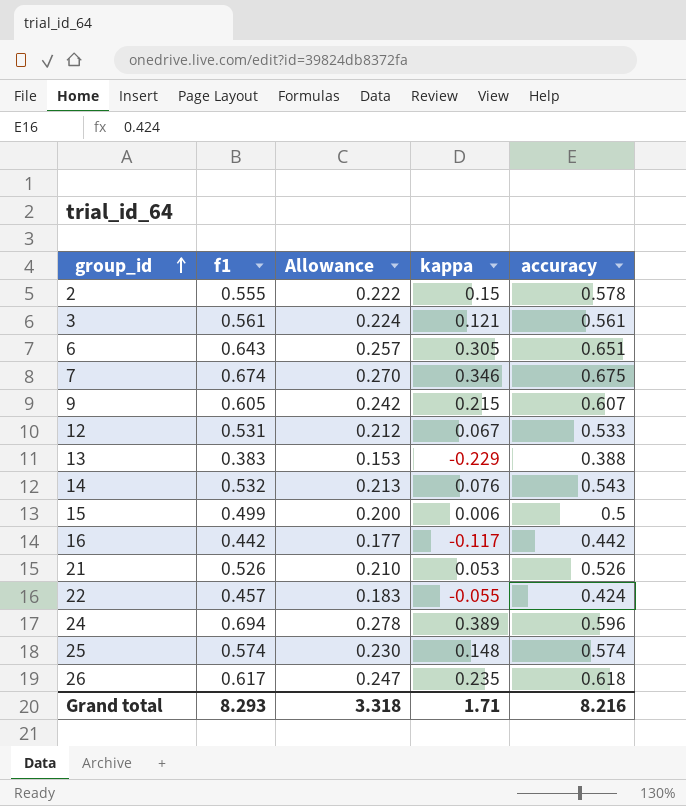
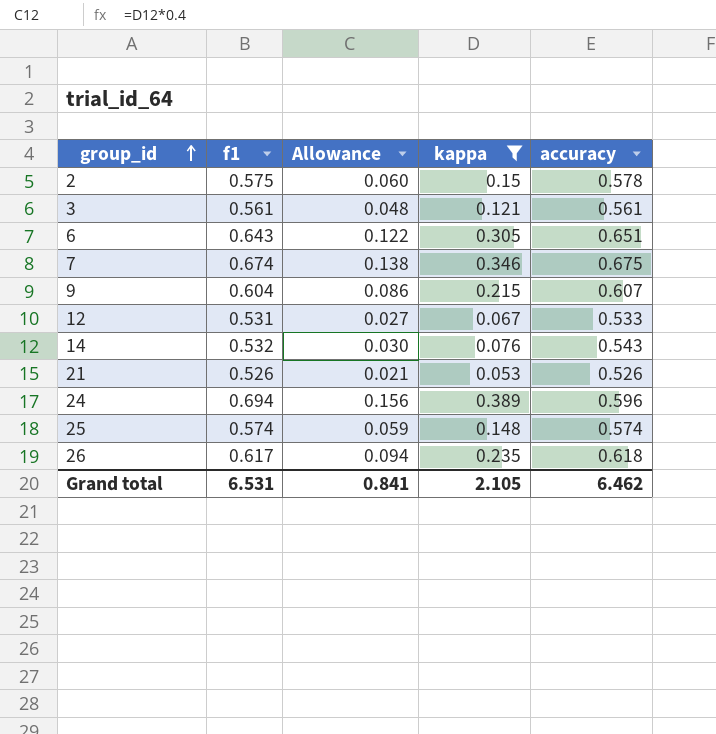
filter: none -> kappa >= 0.053
column Allowance | formula: [f1] * 0.4 -> [kappa] * 0.4
2 | f1: 0.555 -> 0.575
9 | f1: 0.605 -> 0.604
Grand total | f1: 8.293 -> 6.531
Grand total | Allowance: 3.318 -> 0.841
Grand total | kappa: 1.71 -> 2.105
Grand total | accuracy: 8.216 -> 6.462

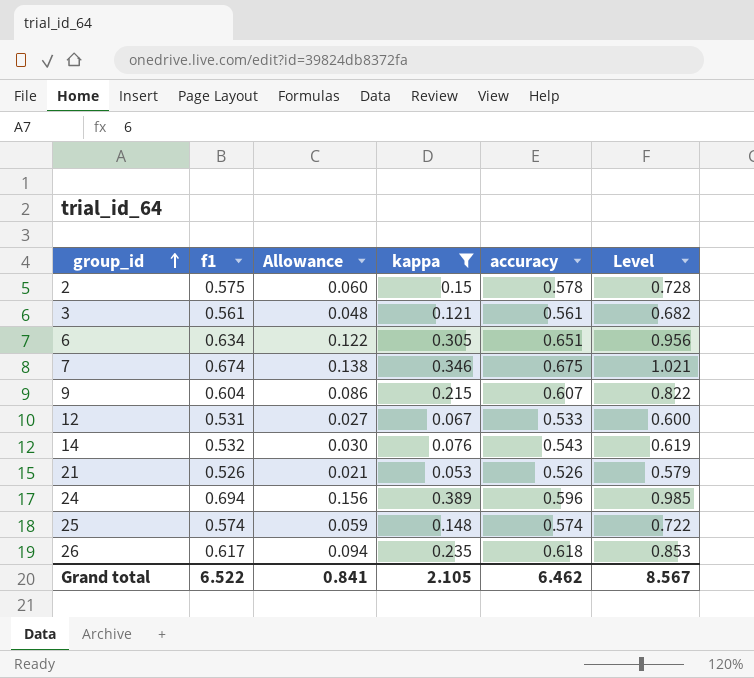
column Level | formula: none -> [kappa] + [accuracy]
6 | f1: 0.643 -> 0.634
Grand total | f1: 6.531 -> 6.522

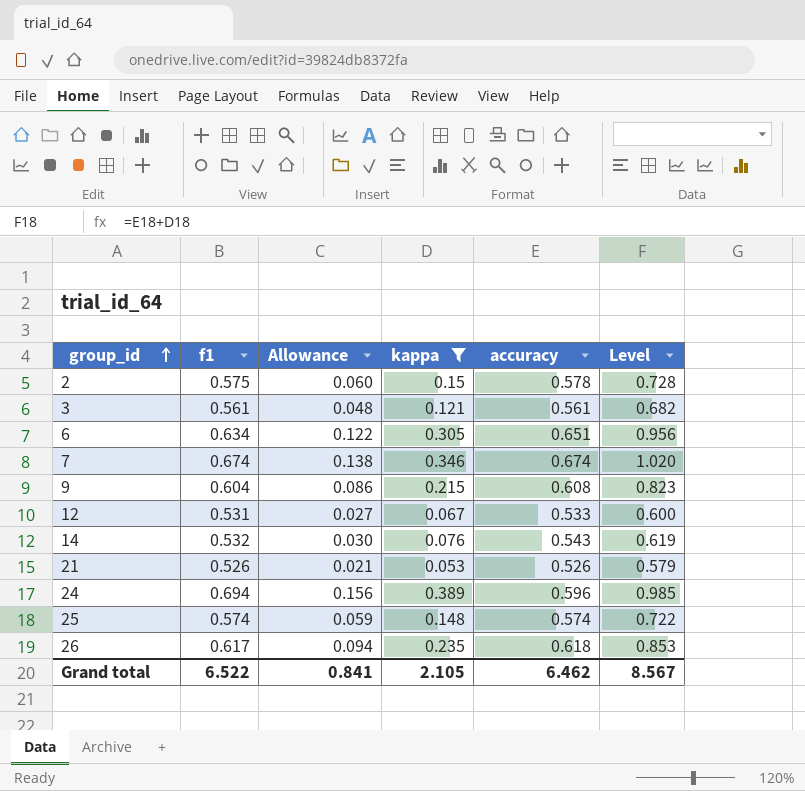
7 | accuracy: 0.675 -> 0.674
7 | Level: 1.021 -> 1.020
9 | accuracy: 0.607 -> 0.608
9 | Level: 0.822 -> 0.823

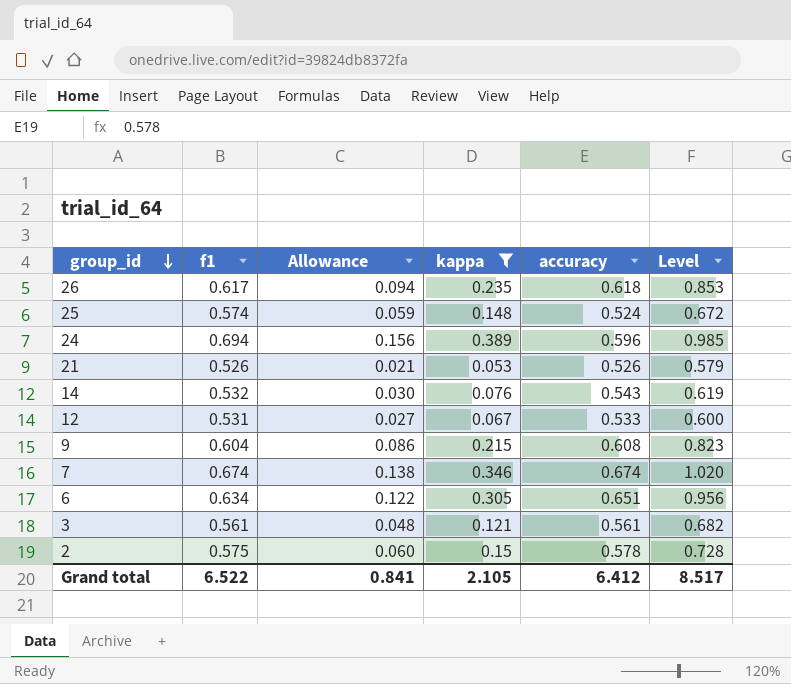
row order: group_id ascending -> group_id descending
25 | accuracy: 0.574 -> 0.524
25 | Level: 0.722 -> 0.672
Grand total | accuracy: 6.462 -> 6.412
Grand total | Level: 8.567 -> 8.517

